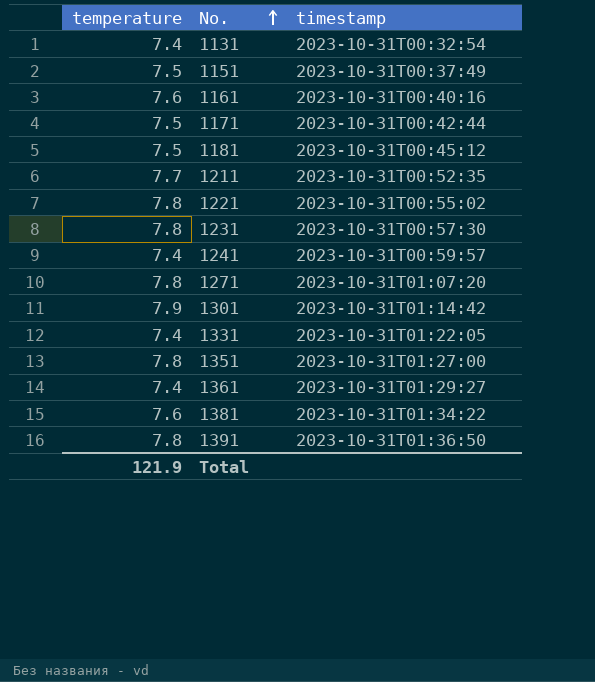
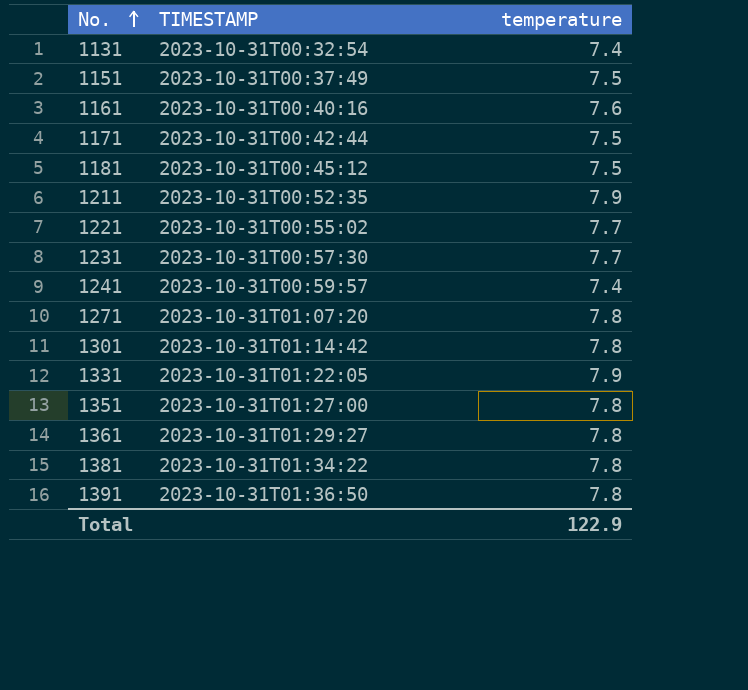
column name: timestamp -> TIMESTAMP
column temperature | position: 1 -> 3
1211 | temperature: 7.7 -> 7.9
1221 | temperature: 7.8 -> 7.7
1231 | temperature: 7.8 -> 7.7
1301 | temperature: 7.9 -> 7.8
1331 | temperature: 7.4 -> 7.9
1361 | temperature: 7.4 -> 7.8
1381 | temperature: 7.6 -> 7.8
Total | temperature: 121.9 -> 122.9

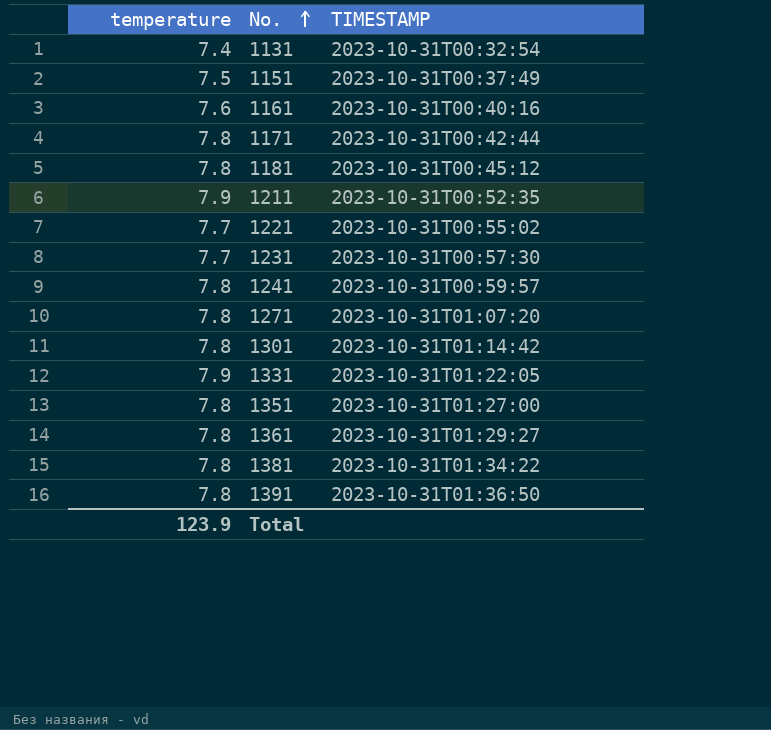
column temperature | position: 3 -> 1
1171 | temperature: 7.5 -> 7.8
1181 | temperature: 7.5 -> 7.8
1241 | temperature: 7.4 -> 7.8
Total | temperature: 122.9 -> 123.9

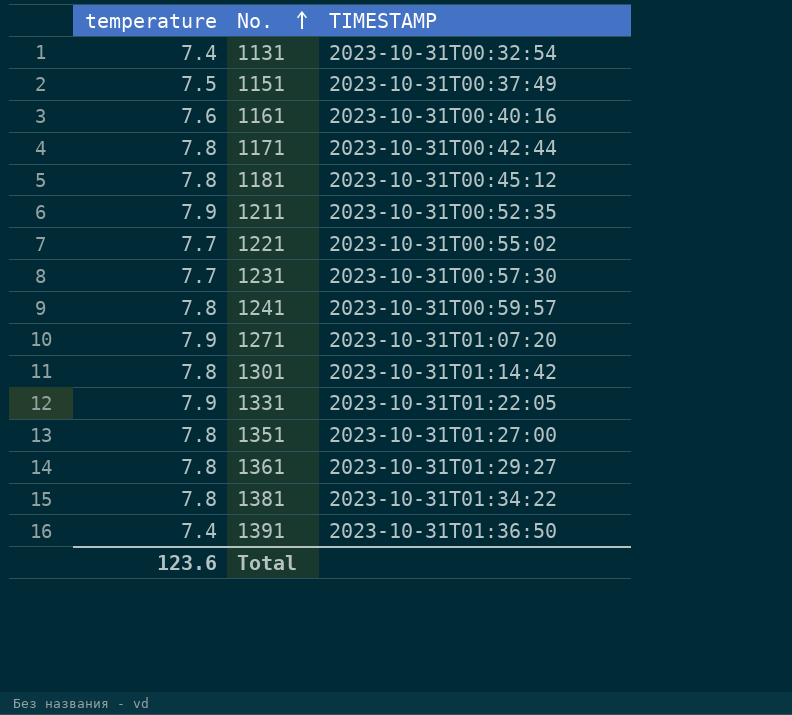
1271 | temperature: 7.8 -> 7.9
1391 | temperature: 7.8 -> 7.4
Total | temperature: 123.9 -> 123.6

